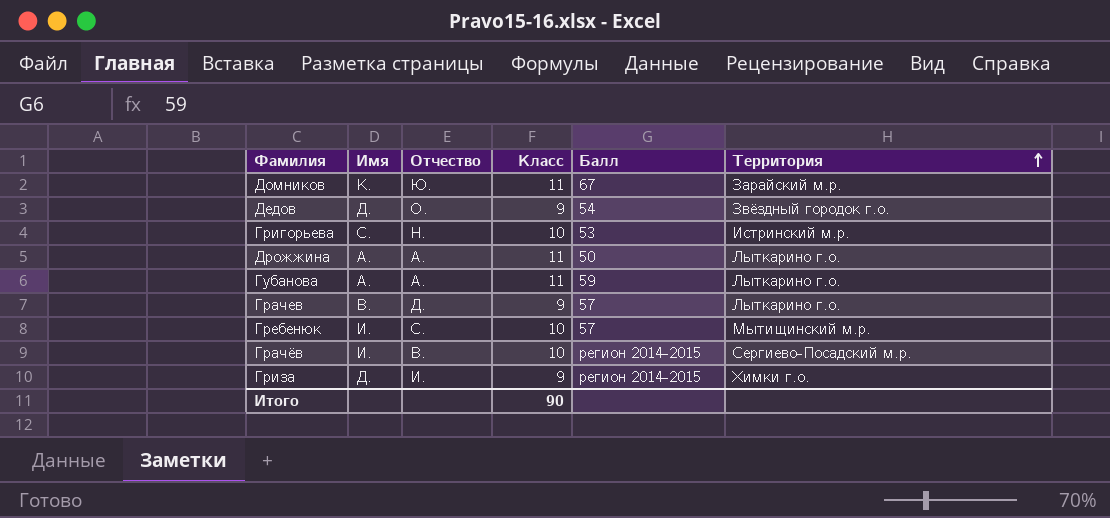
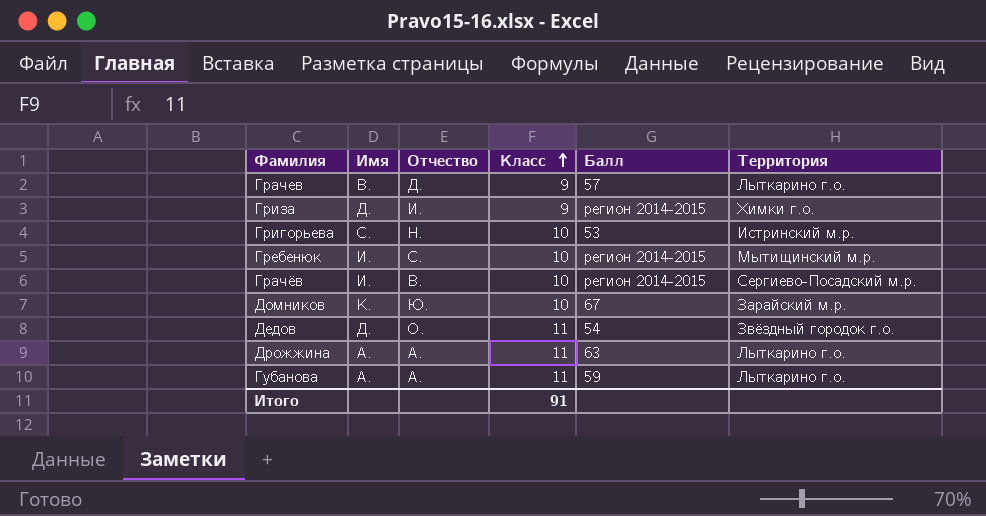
row order: Территория ascending -> Класс ascending
Гребенюк | Балл: 57 -> регион 2014-2015
Домников | Класс: 11 -> 10
Дедов | Класс: 9 -> 11
Дрожжина | Балл: 50 -> 63
Итого | Класс: 90 -> 91

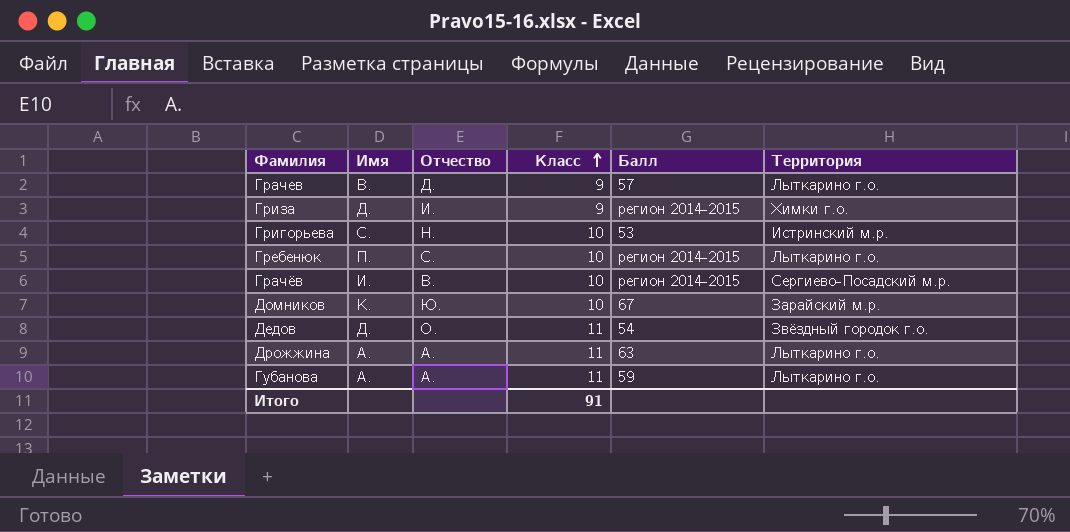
Гребенюк | Имя: И. -> П.
Гребенюк | Территория: Мытищинский м.р. -> Лыткарино г.о.

